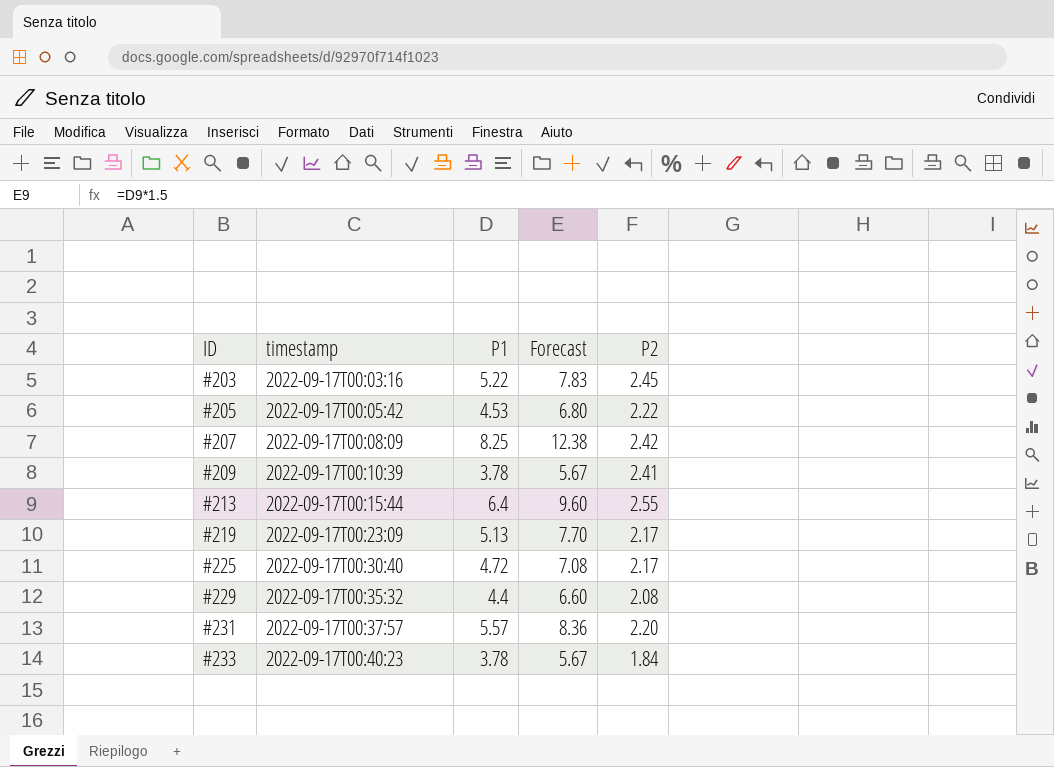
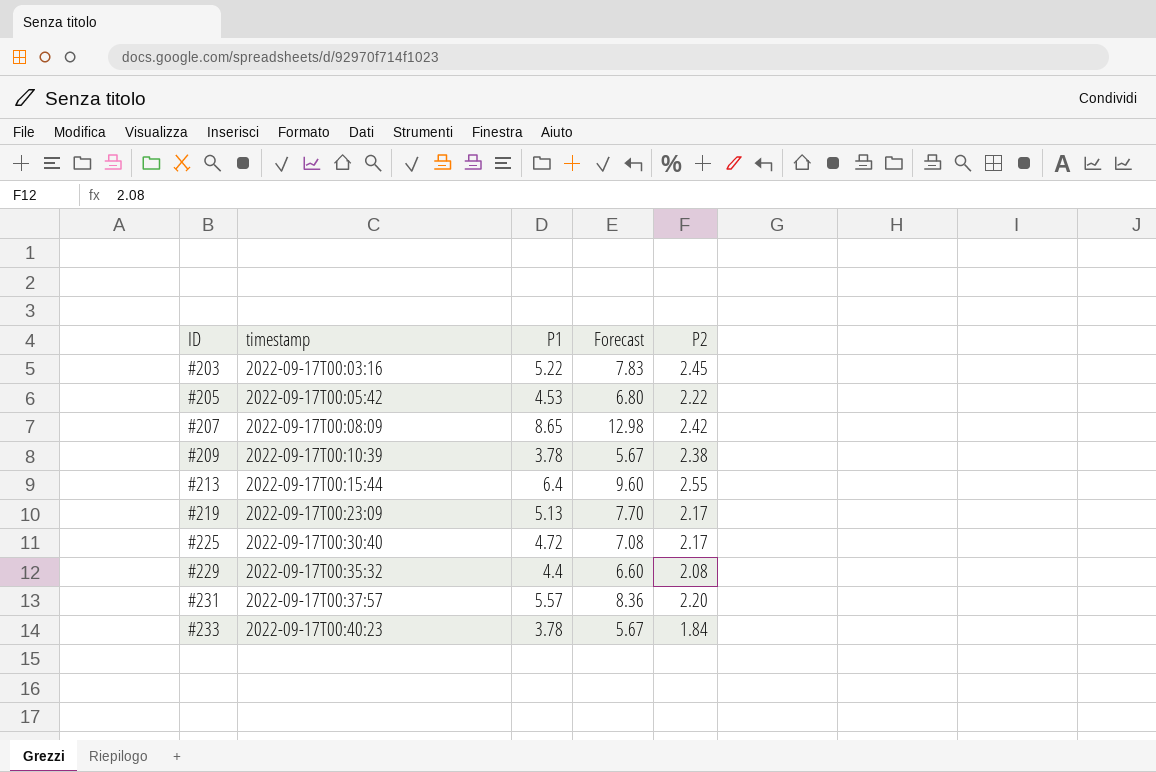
#207 | P1: 8.25 -> 8.65
#207 | Forecast: 12.38 -> 12.98
#209 | P2: 2.41 -> 2.38

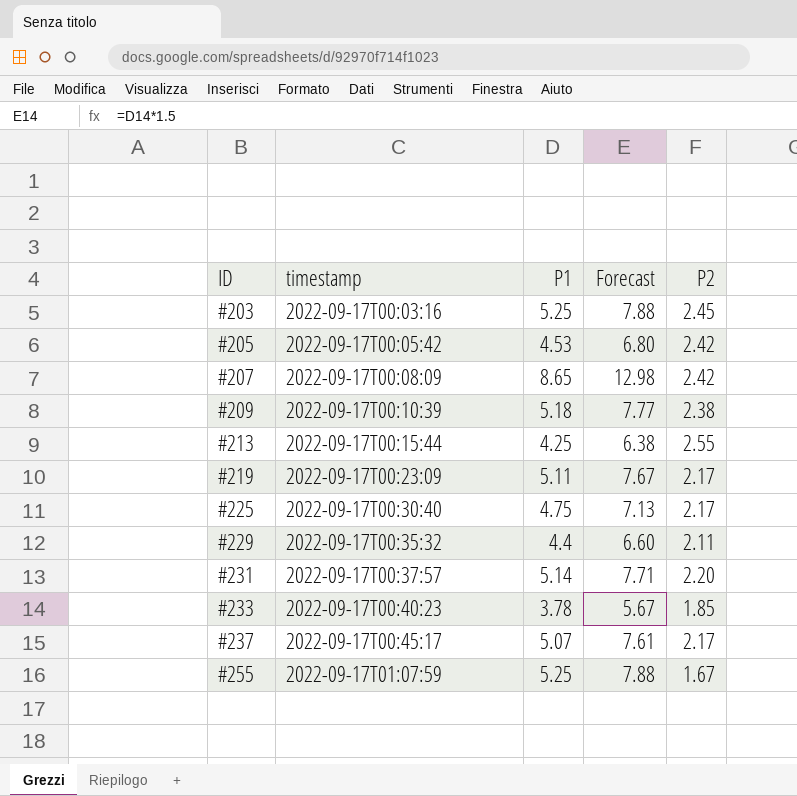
#203 | P1: 5.22 -> 5.25
#203 | Forecast: 7.83 -> 7.88
#205 | P2: 2.22 -> 2.42
#209 | P1: 3.78 -> 5.18
#209 | Forecast: 5.67 -> 7.77
#213 | P1: 6.4 -> 4.25
#213 | Forecast: 9.60 -> 6.38
#219 | P1: 5.13 -> 5.11
#219 | Forecast: 7.70 -> 7.67
#225 | P1: 4.72 -> 4.75
#225 | Forecast: 7.08 -> 7.13
#229 | P2: 2.08 -> 2.11
#231 | P1: 5.57 -> 5.14
#231 | Forecast: 8.36 -> 7.71
#233 | P2: 1.84 -> 1.85
row #237: none -> 2022-09-17T00:45:17 | 5.07 | 7.61 | 2.17
row #255: none -> 2022-09-17T01:07:59 | 5.25 | 7.88 | 1.67

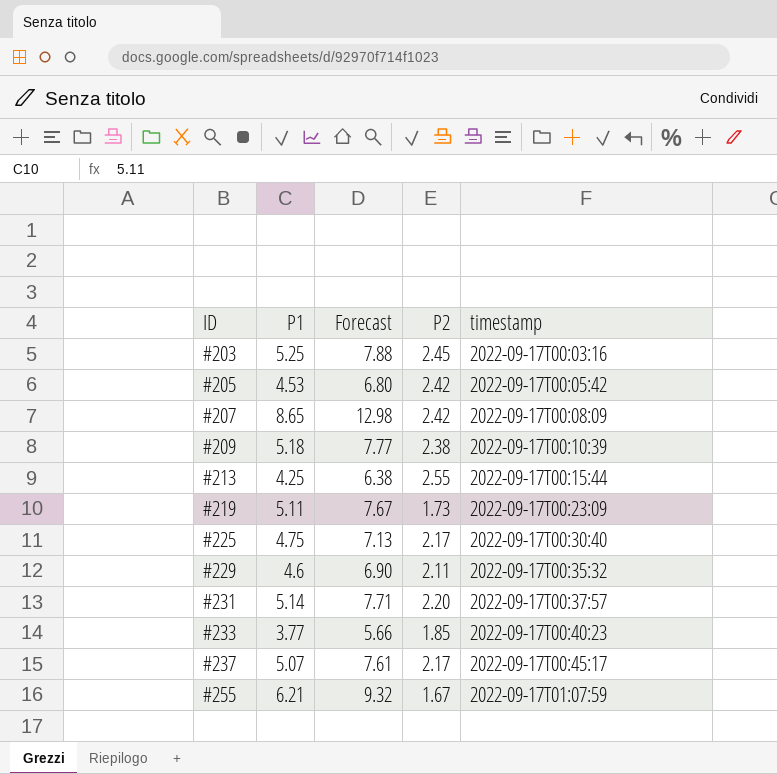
column timestamp | position: 2 -> 5
#219 | P2: 2.17 -> 1.73
#229 | P1: 4.4 -> 4.6
#229 | Forecast: 6.60 -> 6.90
#233 | P1: 3.78 -> 3.77
#233 | Forecast: 5.67 -> 5.66
#255 | P1: 5.25 -> 6.21
#255 | Forecast: 7.88 -> 9.32

